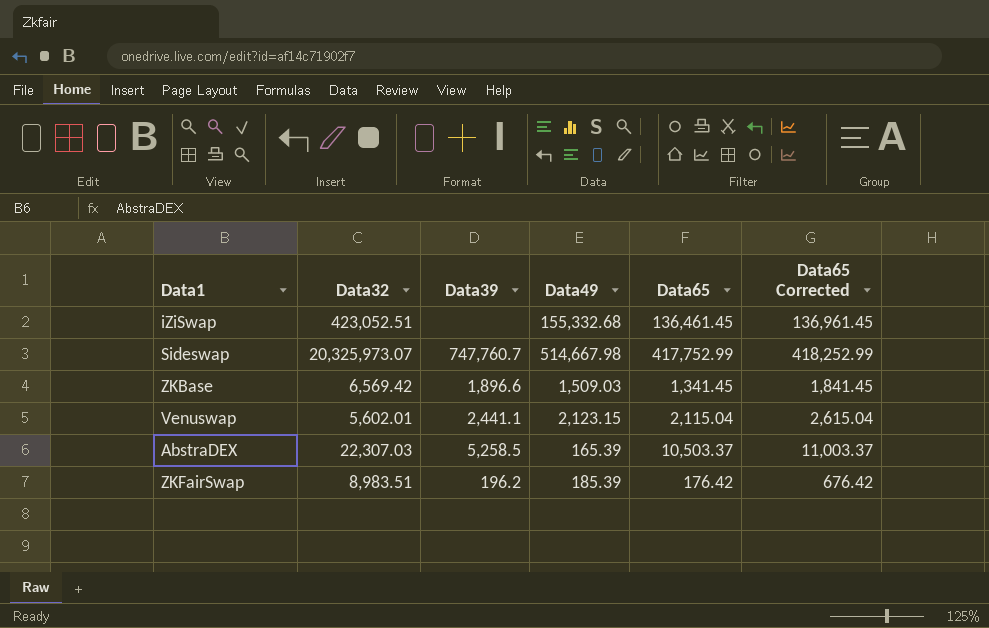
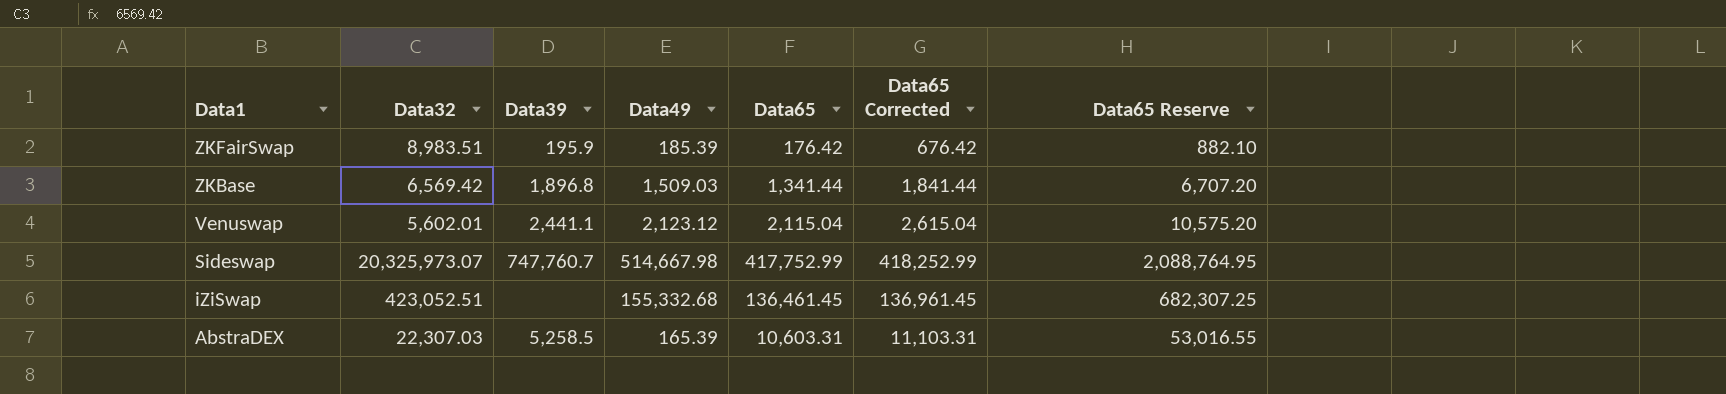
row order: none -> Data1 descending
column Data65 Reserve | formula: none -> [Data65] * 5
ZKFairSwap | Data39: 196.2 -> 195.9
ZKBase | Data39: 1,896.6 -> 1,896.8
ZKBase | Data65: 1,341.45 -> 1,341.44
ZKBase | Data65 Corrected: 1,841.45 -> 1,841.44
Venuswap | Data49: 2,123.15 -> 2,123.12
AbstraDEX | Data65: 10,503.37 -> 10,603.31
AbstraDEX | Data65 Corrected: 11,003.37 -> 11,103.31

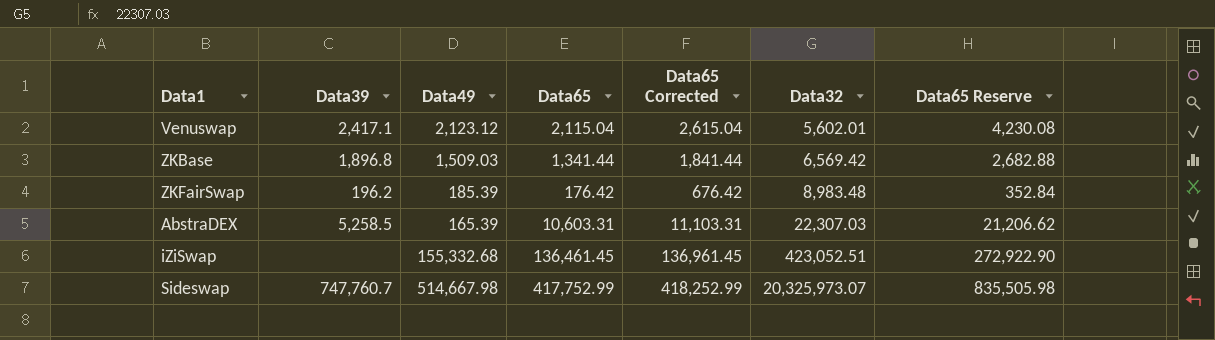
row order: Data1 descending -> Data32 ascending
column Data32 | position: 2 -> 6
column Data65 Reserve | formula: [Data65] * 5 -> [Data65] * 2
Venuswap | Data39: 2,441.1 -> 2,417.1
ZKFairSwap | Data39: 195.9 -> 196.2
ZKFairSwap | Data32: 8,983.51 -> 8,983.48

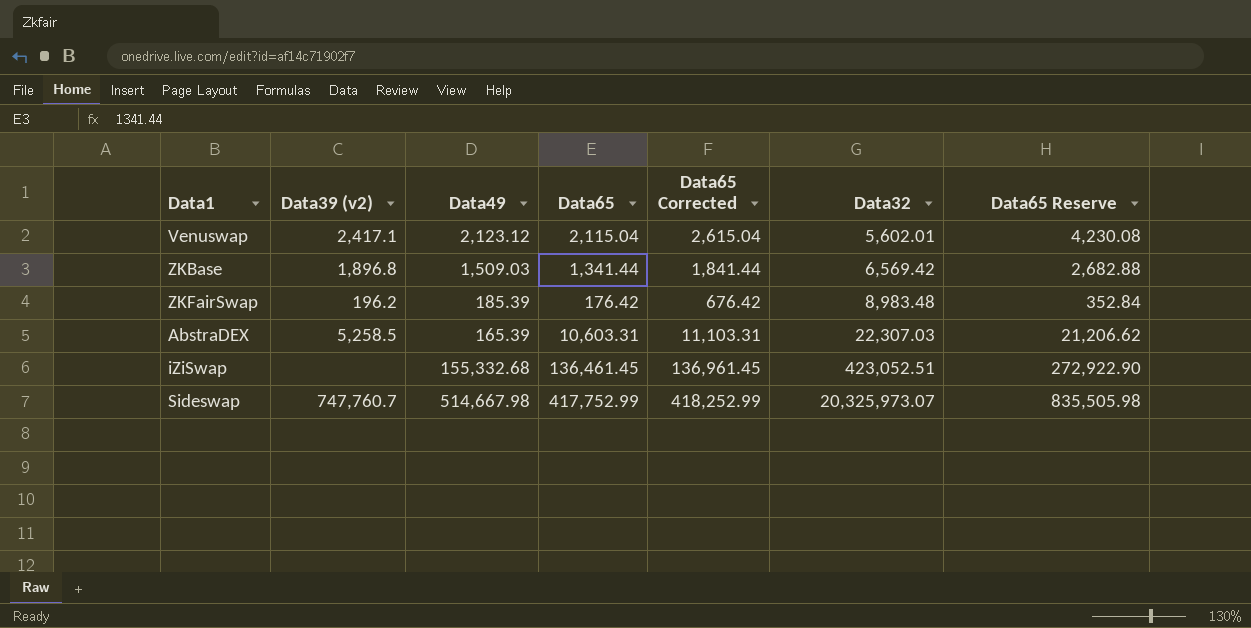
column name: Data39 -> Data39 (v2)

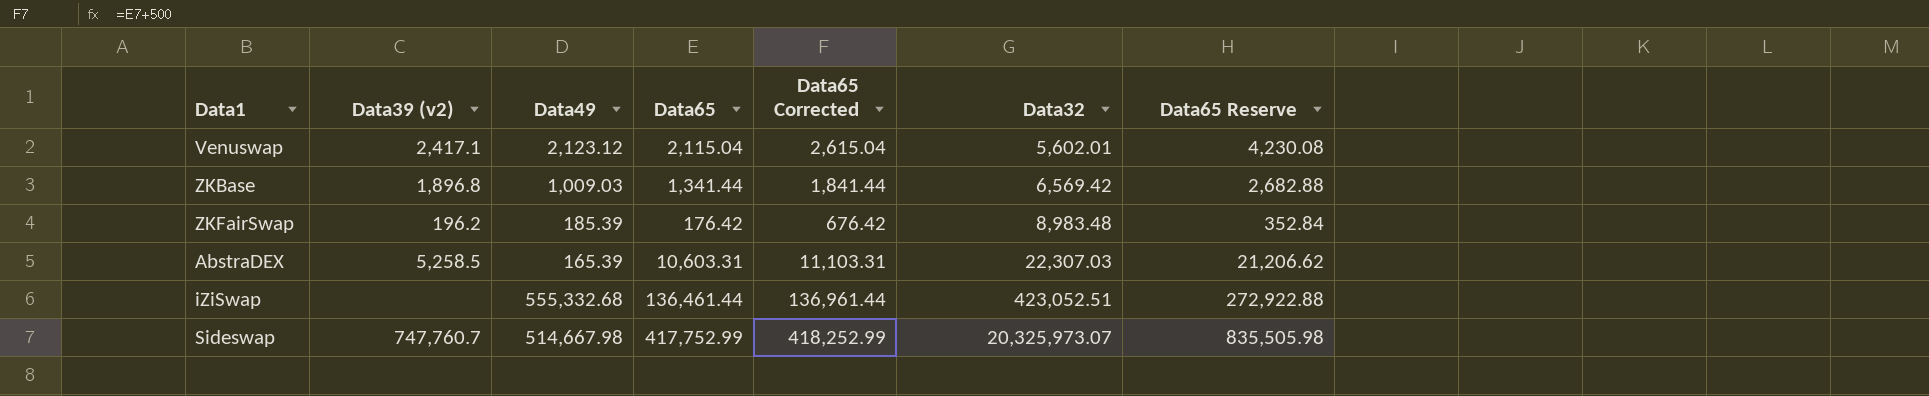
ZKBase | Data49: 1,509.03 -> 1,009.03
iZiSwap | Data49: 155,332.68 -> 555,332.68
iZiSwap | Data65: 136,461.45 -> 136,461.44
iZiSwap | Data65 Corrected: 136,961.45 -> 136,961.44
iZiSwap | Data65 Reserve: 272,922.90 -> 272,922.88

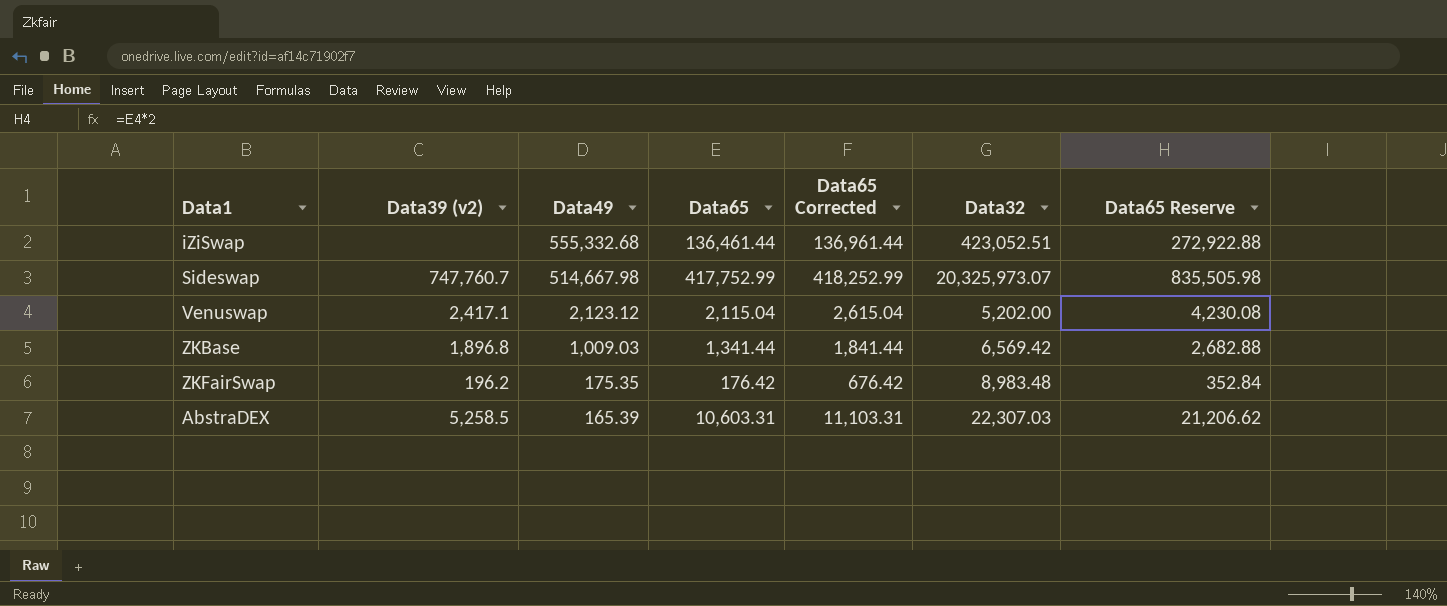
row order: Data32 ascending -> Data49 descending
Venuswap | Data32: 5,602.01 -> 5,202.00
ZKFairSwap | Data49: 185.39 -> 175.35

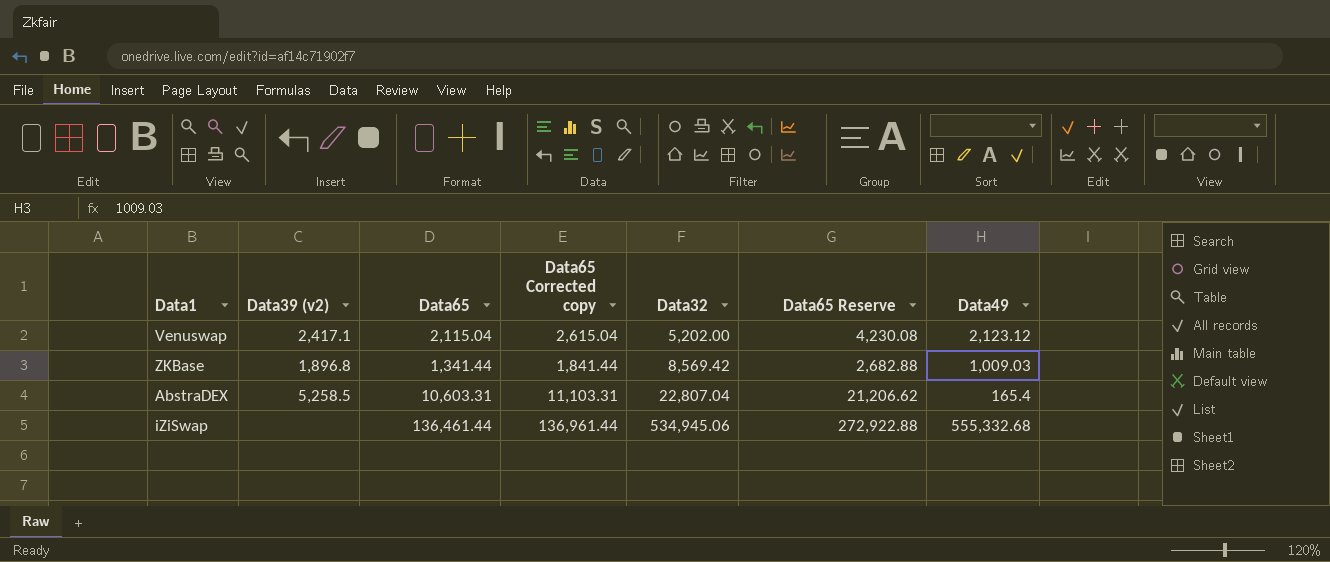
row order: Data49 descending -> Data32 ascending
column name: Data65 Corrected -> Data65 Corrected copy
column Data49 | position: 3 -> 7
row Sideswap: 747,760.7 | 514,667.98 | 417,752.99 | 418,252.99 | 20,325,973.07 | 835,505.98 -> none
row ZKFairSwap: 196.2 | 175.35 | 176.42 | 676.42 | 8,983.48 | 352.84 -> none
ZKBase | Data32: 6,569.42 -> 8,569.42
AbstraDEX | Data32: 22,307.03 -> 22,807.04
AbstraDEX | Data49: 165.39 -> 165.4
iZiSwap | Data32: 423,052.51 -> 534,945.06

